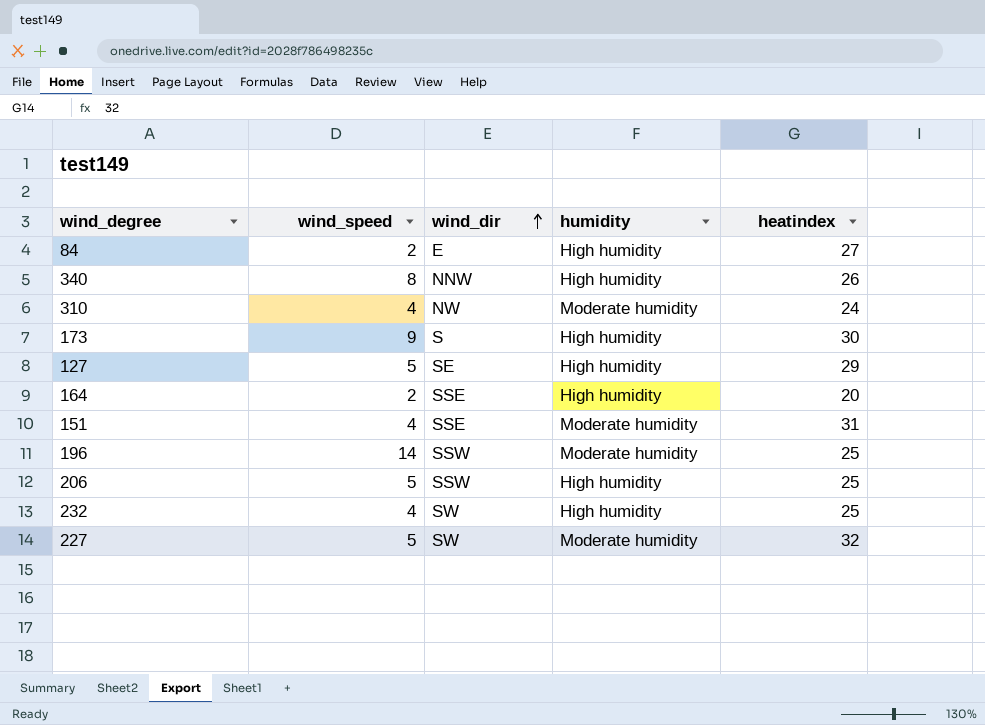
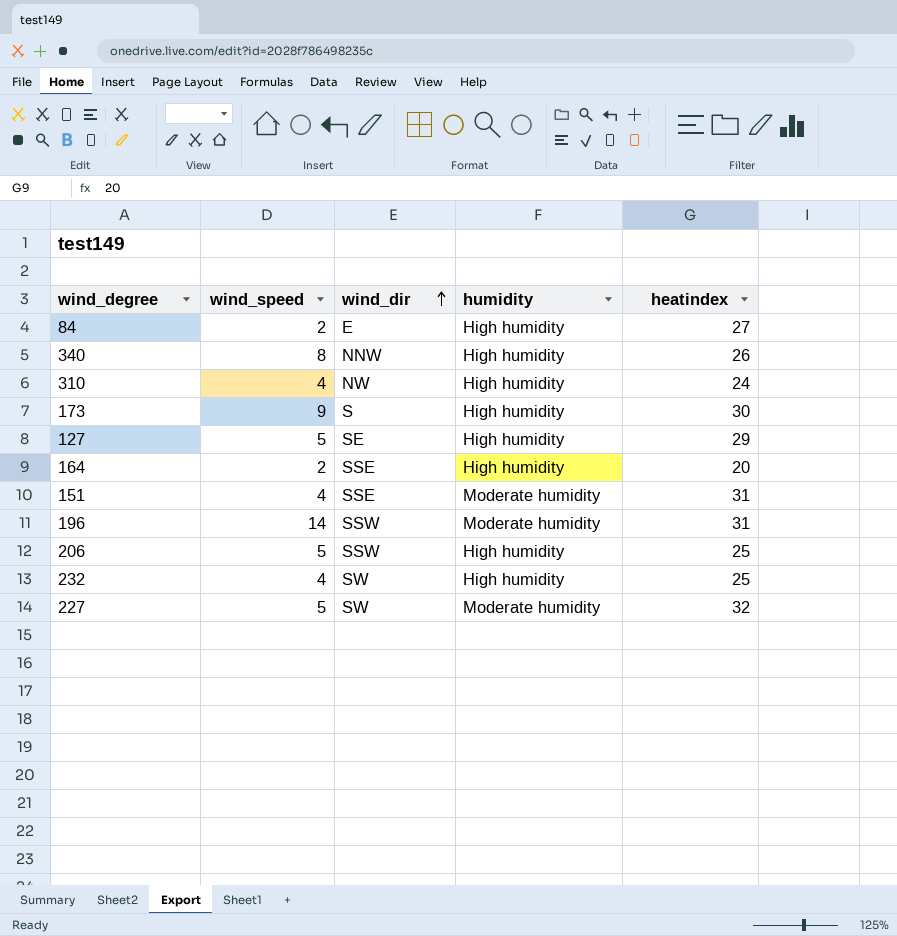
310 | humidity: Moderate humidity -> High humidity
196 | heatindex: 25 -> 31

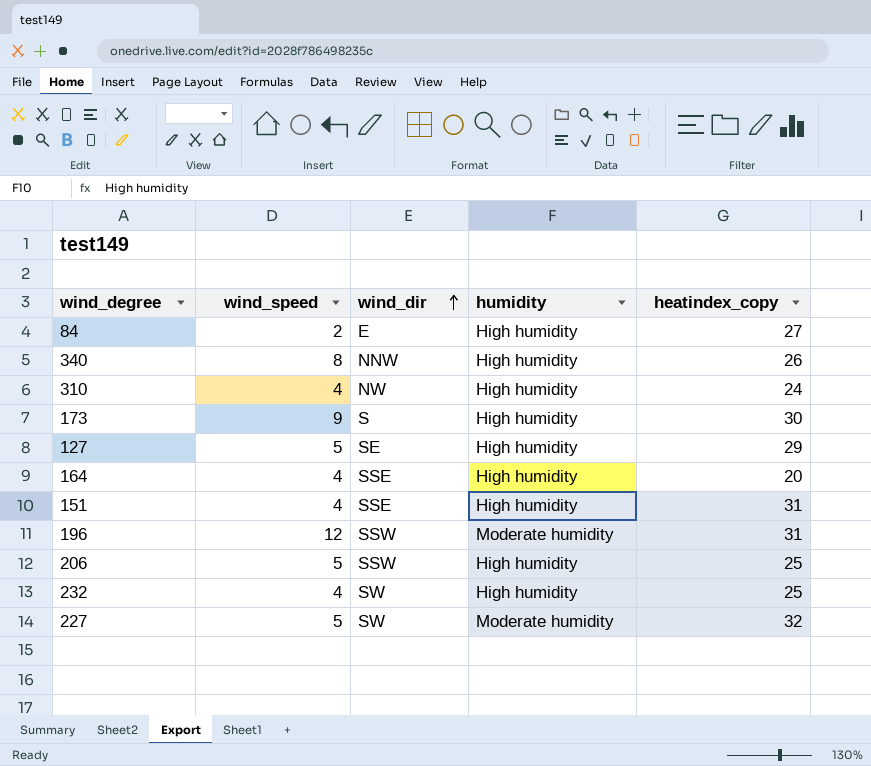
column name: heatindex -> heatindex_copy
164 | wind_speed: 2 -> 4
151 | humidity: Moderate humidity -> High humidity
196 | wind_speed: 14 -> 12

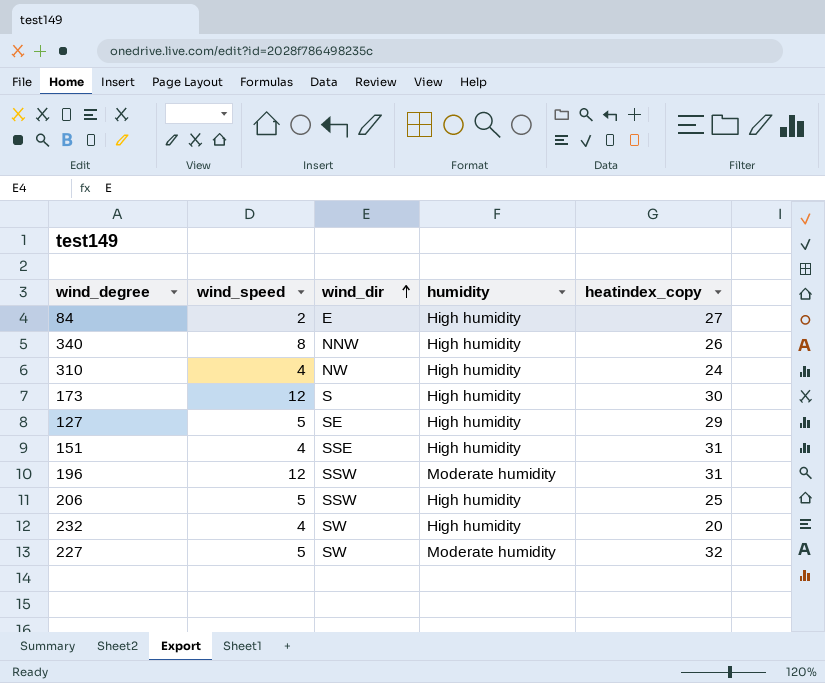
row 164: 4 | SSE | High humidity | 20 -> none
173 | wind_speed: 9 -> 12
232 | heatindex_copy: 25 -> 20

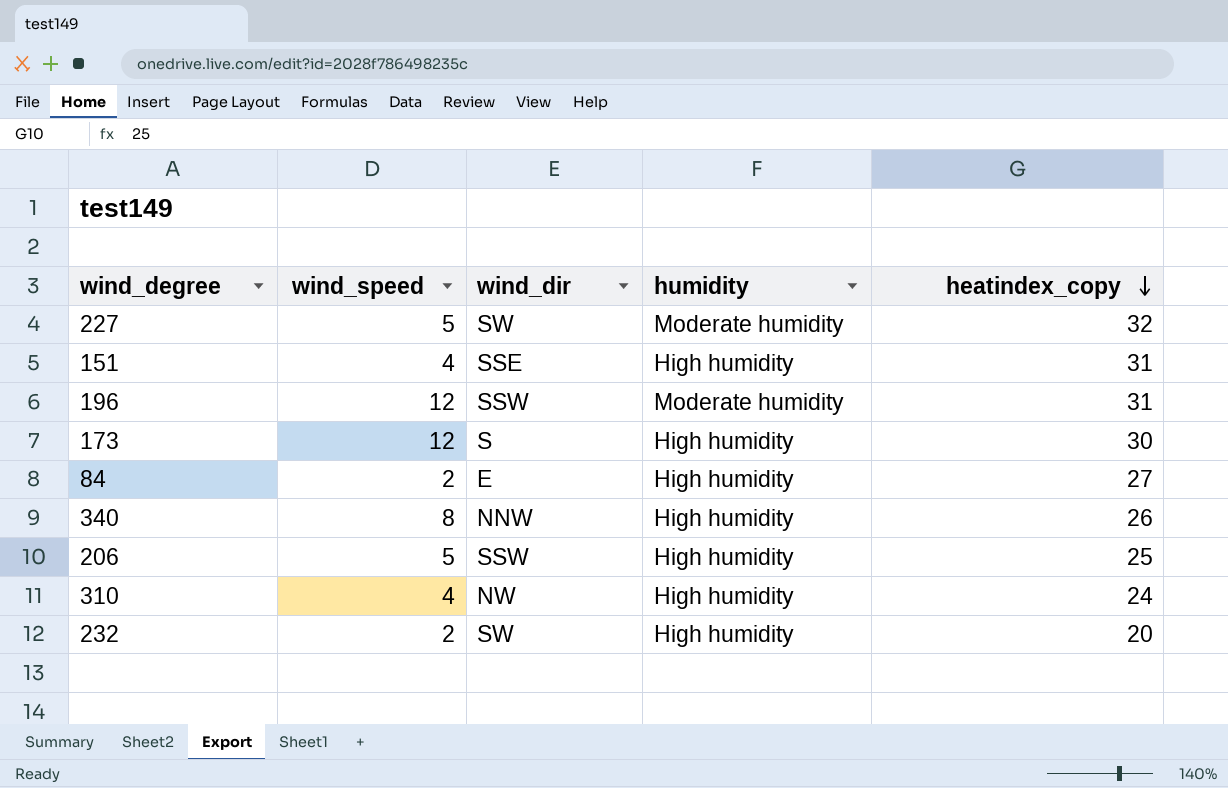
row order: wind_dir ascending -> heatindex_copy descending
row 127: 5 | SE | High humidity | 29 -> none
232 | wind_speed: 4 -> 2

